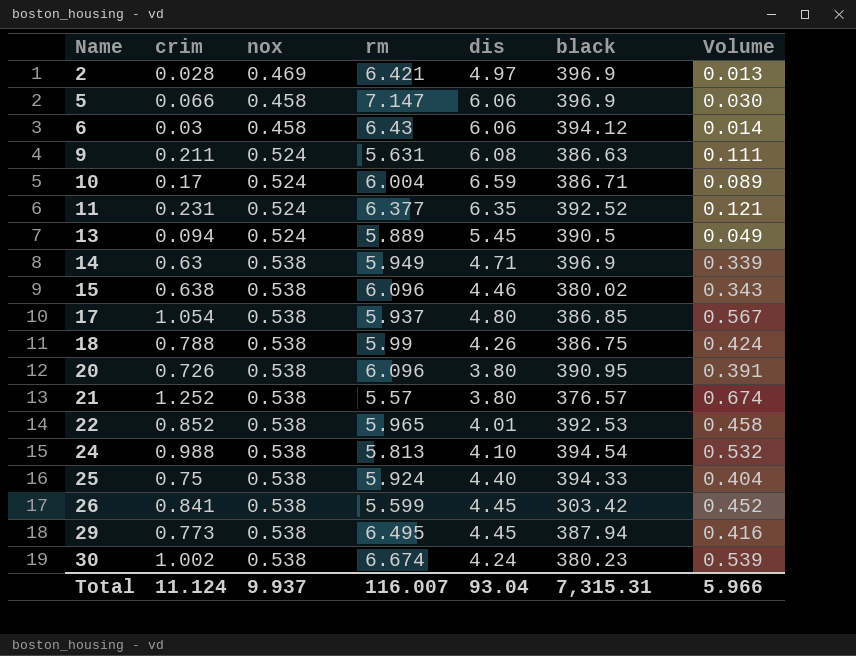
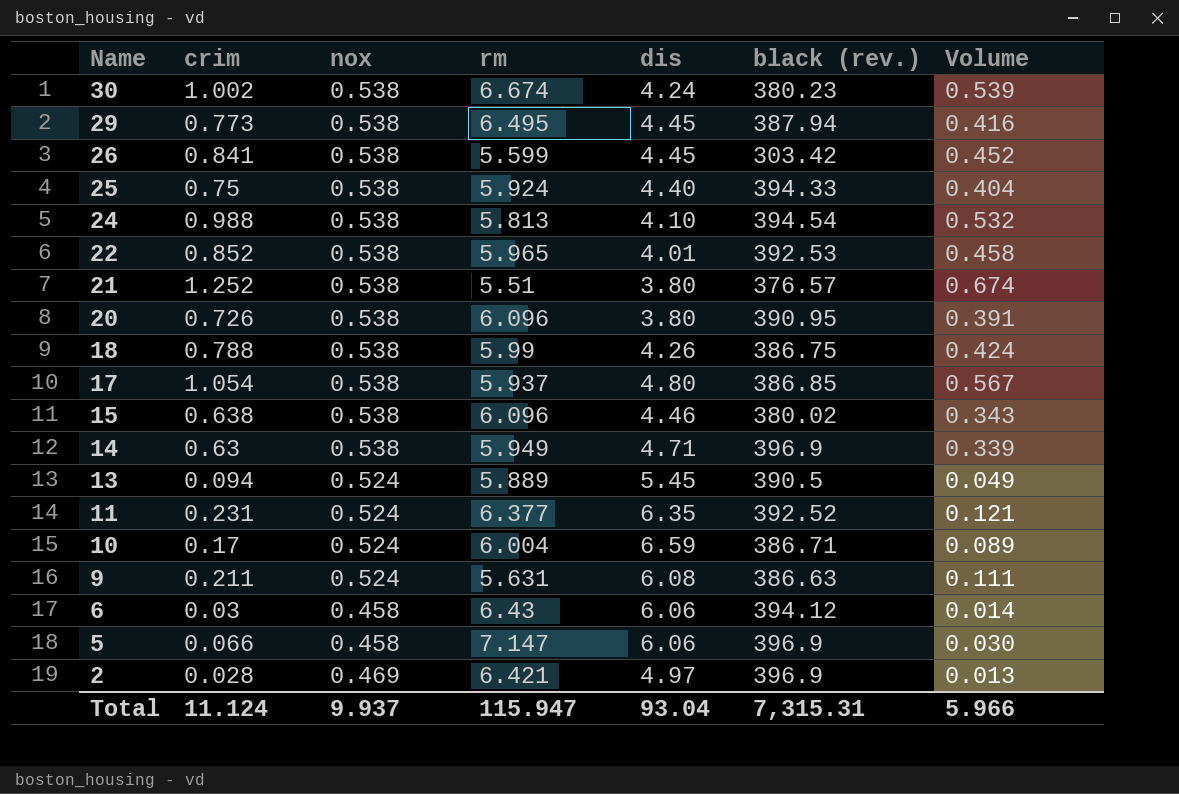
row order: Name ascending -> Name descending
column name: black -> black (rev.)
21 | rm: 5.57 -> 5.51
Total | rm: 116.007 -> 115.947

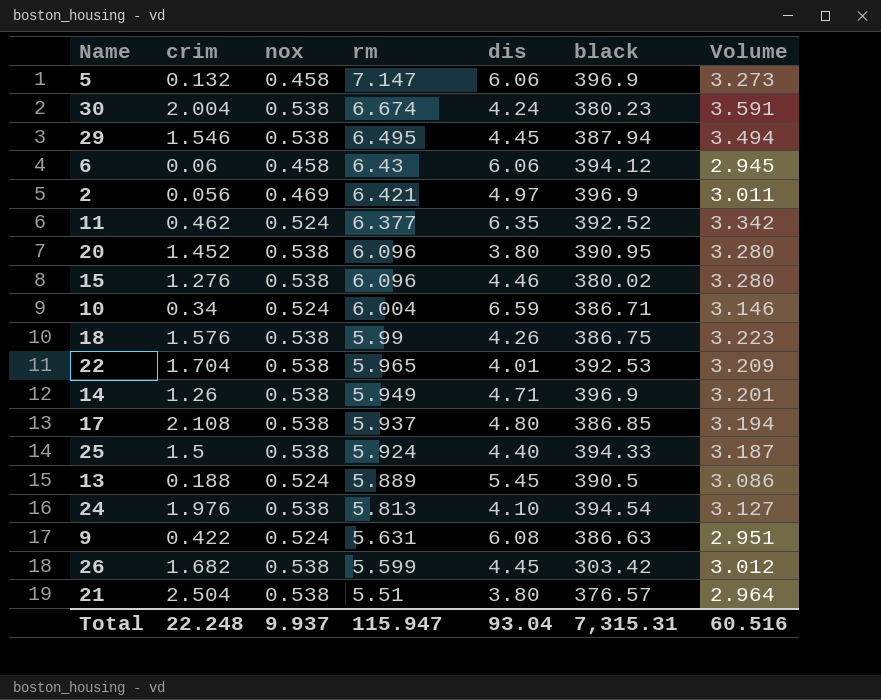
row order: Name descending -> rm descending
column name: black (rev.) -> black
column Volume | formula: [crim] * [nox] -> [nox] * [rm]
5 | crim: 0.066 -> 0.132
30 | crim: 1.002 -> 2.004
29 | crim: 0.773 -> 1.546
6 | crim: 0.03 -> 0.06
2 | crim: 0.028 -> 0.056
11 | crim: 0.231 -> 0.462
20 | crim: 0.726 -> 1.452
15 | crim: 0.638 -> 1.276
10 | crim: 0.17 -> 0.34
18 | crim: 0.788 -> 1.576
22 | crim: 0.852 -> 1.704
14 | crim: 0.63 -> 1.26
17 | crim: 1.054 -> 2.108
25 | crim: 0.75 -> 1.5
13 | crim: 0.094 -> 0.188
24 | crim: 0.988 -> 1.976
9 | crim: 0.211 -> 0.422
26 | crim: 0.841 -> 1.682
21 | crim: 1.252 -> 2.504
Total | crim: 11.124 -> 22.248
Total | Volume: 5.966 -> 60.516

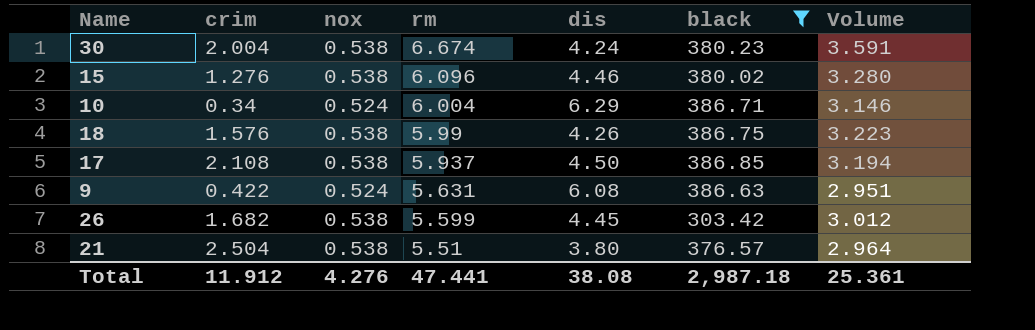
filter: none -> black <= 386.85
10 | dis: 6.59 -> 6.29
17 | dis: 4.80 -> 4.50
Total | crim: 22.248 -> 11.912
Total | nox: 9.937 -> 4.276
Total | rm: 115.947 -> 47.441
Total | dis: 93.04 -> 38.08
Total | black: 7,315.31 -> 2,987.18
Total | Volume: 60.516 -> 25.361

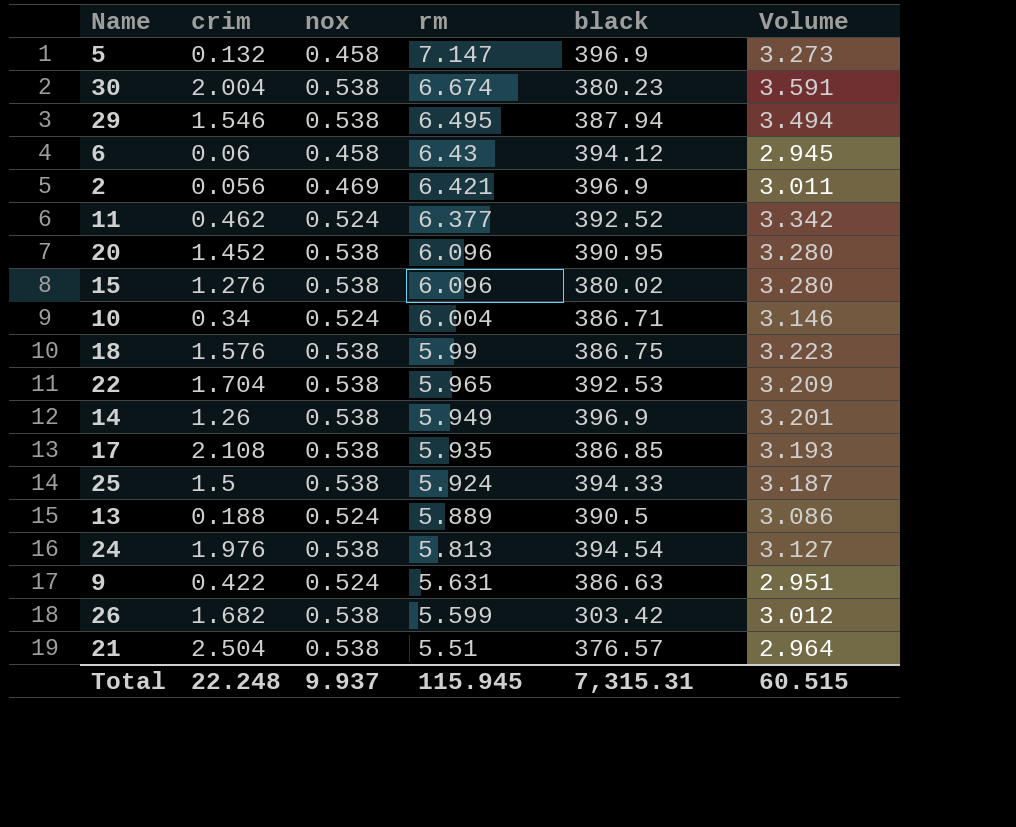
filter: black <= 386.85 -> none
column dis | position: 5 -> none
17 | rm: 5.937 -> 5.935
17 | Volume: 3.194 -> 3.193
Total | crim: 11.912 -> 22.248
Total | nox: 4.276 -> 9.937
Total | rm: 47.441 -> 115.945
Total | black: 2,987.18 -> 7,315.31
Total | Volume: 25.361 -> 60.515

